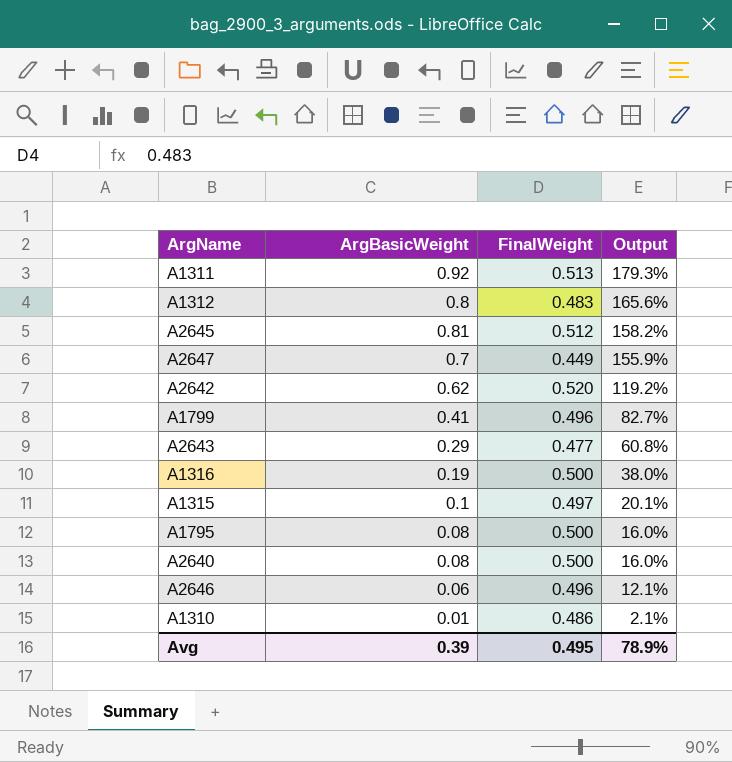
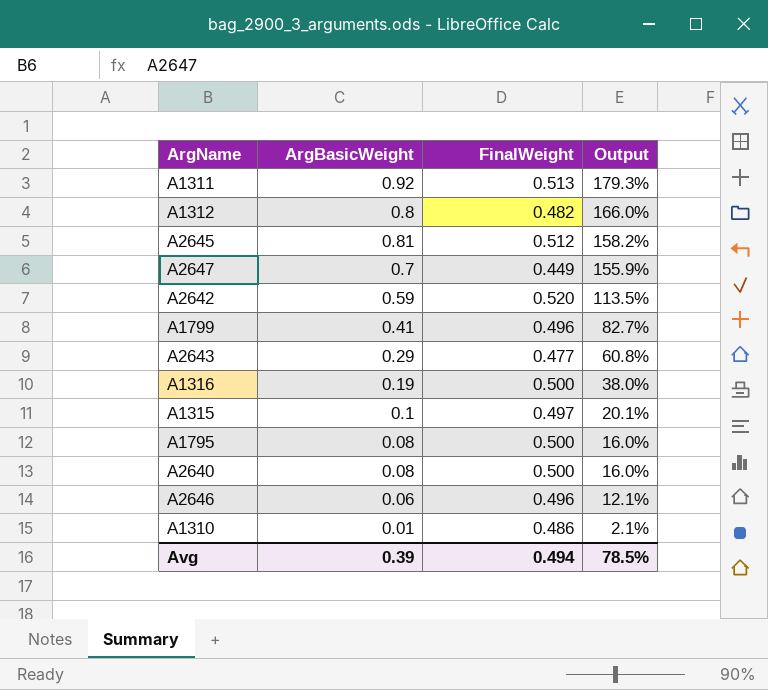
A1312 | FinalWeight: 0.483 -> 0.482
A1312 | Output: 165.6% -> 166.0%
A2642 | ArgBasicWeight: 0.62 -> 0.59
A2642 | Output: 119.2% -> 113.5%
Avg | FinalWeight: 0.495 -> 0.494
Avg | Output: 78.9% -> 78.5%

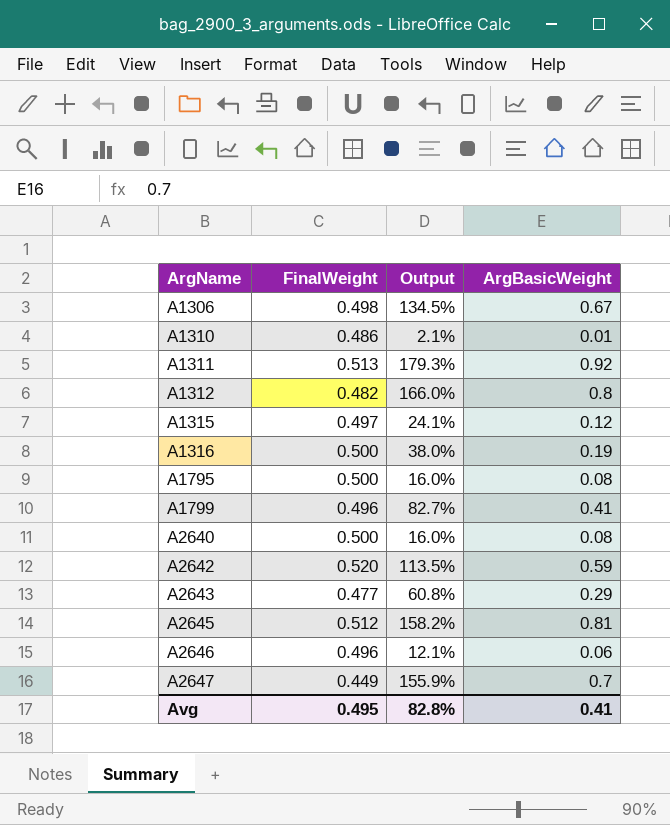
row order: Output descending -> ArgName ascending
column ArgBasicWeight | position: 2 -> 4
row A1306: none -> 0.498 | 134.5% | 0.67
A1315 | Output: 20.1% -> 24.1%
A1315 | ArgBasicWeight: 0.1 -> 0.12
Avg | FinalWeight: 0.494 -> 0.495
Avg | Output: 78.5% -> 82.8%
Avg | ArgBasicWeight: 0.39 -> 0.41

